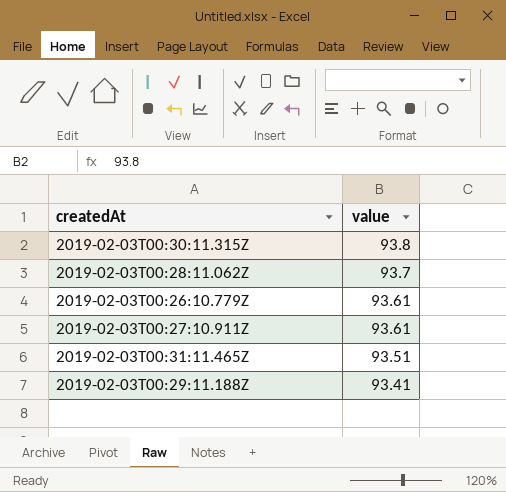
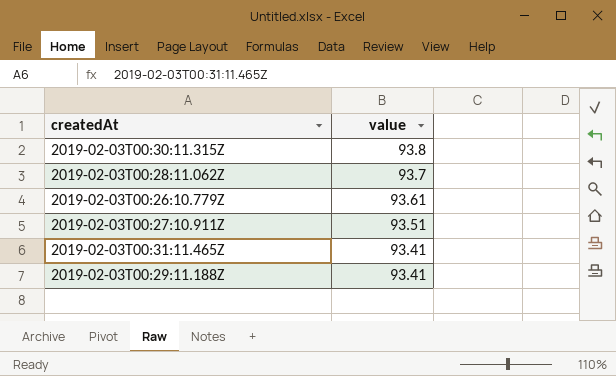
2019-02-03T00:27:10.911Z | value: 93.61 -> 93.51
2019-02-03T00:31:11.465Z | value: 93.51 -> 93.41

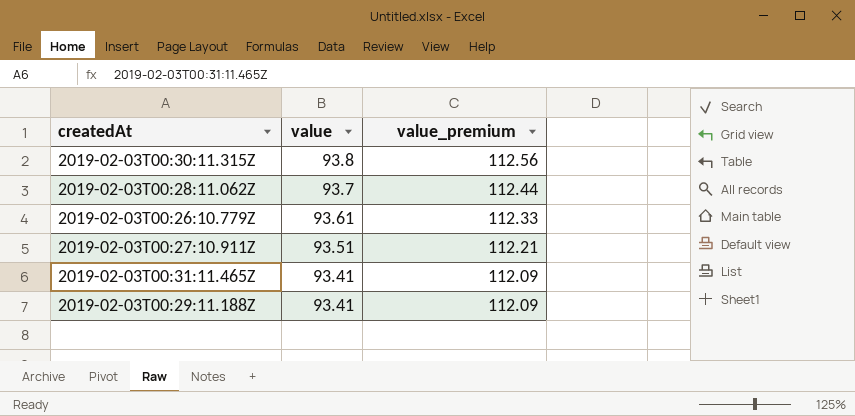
column value_premium | formula: none -> [value] * 1.2

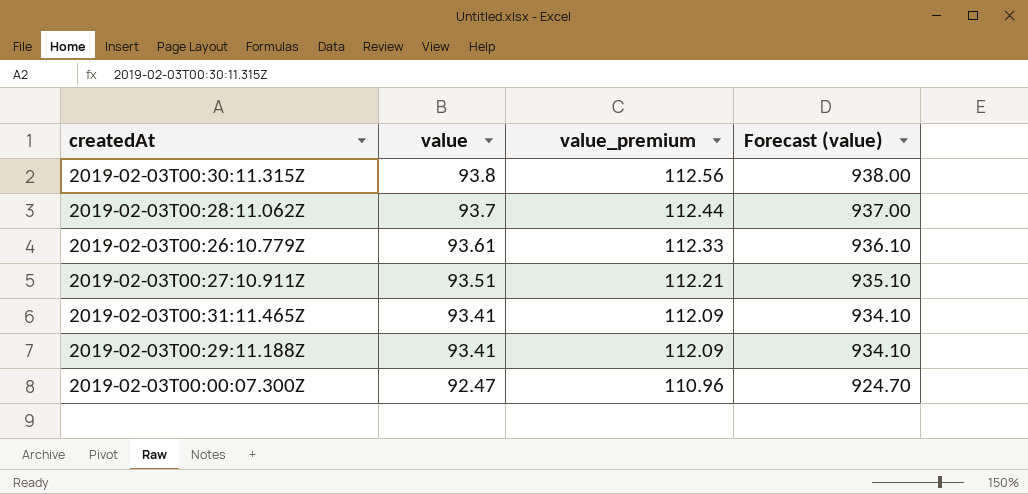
column Forecast (value) | formula: none -> [value] * 10
row 2019-02-03T00:00:07.300Z: none -> 92.47 | 110.96 | 924.70

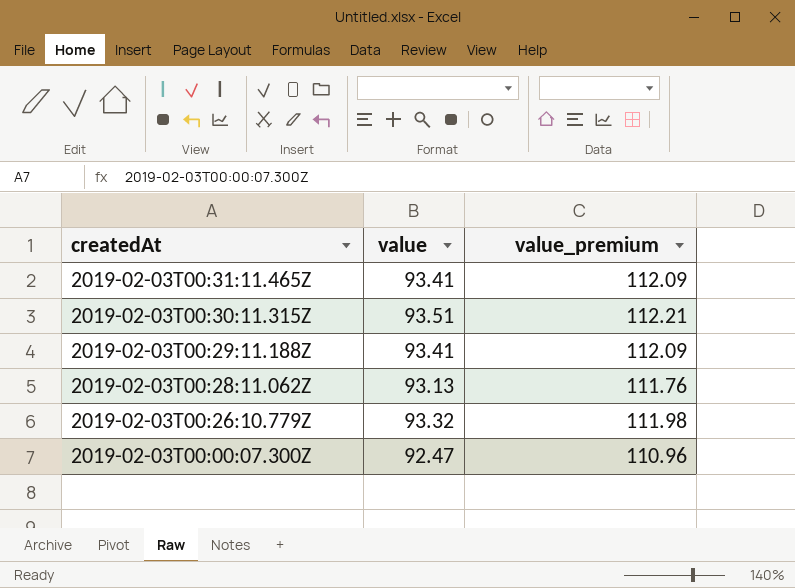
row order: value descending -> createdAt descending
column Forecast (value) | formula: [value] * 10 -> none
row 2019-02-03T00:27:10.911Z: 93.51 | 112.21 | 935.10 -> none
2019-02-03T00:30:11.315Z | value: 93.8 -> 93.51
2019-02-03T00:30:11.315Z | value_premium: 112.56 -> 112.21
2019-02-03T00:28:11.062Z | value: 93.7 -> 93.13
2019-02-03T00:28:11.062Z | value_premium: 112.44 -> 111.76
2019-02-03T00:26:10.779Z | value: 93.61 -> 93.32
2019-02-03T00:26:10.779Z | value_premium: 112.33 -> 111.98

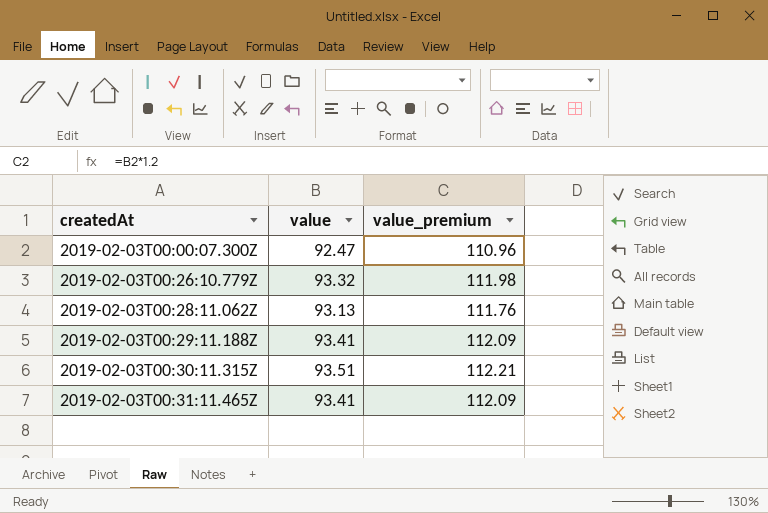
row order: createdAt descending -> createdAt ascending

